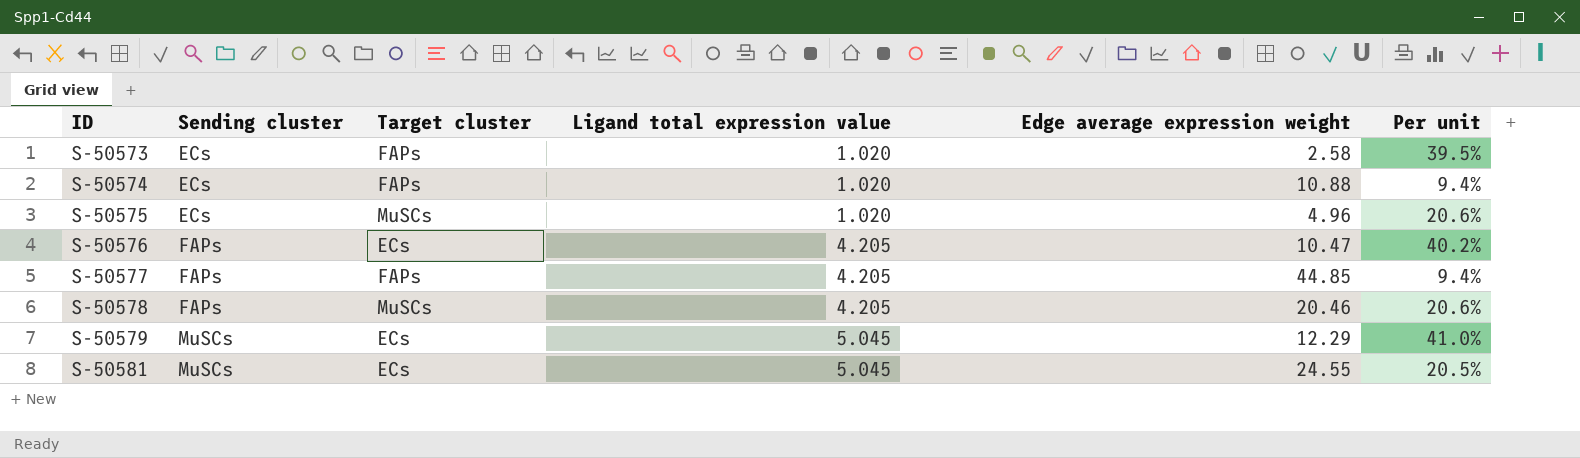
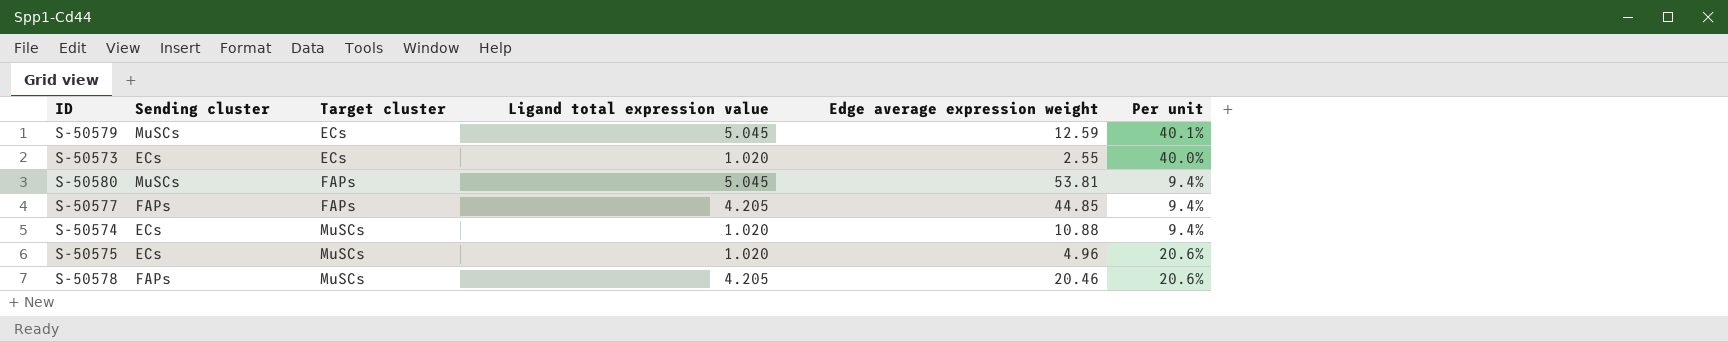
row order: ID ascending -> Target cluster ascending
row S-50576: FAPs | ECs | 4.205 | 10.47 | 40.2% -> none
row S-50581: MuSCs | ECs | 5.045 | 24.55 | 20.5% -> none
S-50579 | Edge average expression weight: 12.29 -> 12.59
S-50579 | Per unit: 41.0% -> 40.1%
S-50573 | Target cluster: FAPs -> ECs
S-50573 | Edge average expression weight: 2.58 -> 2.55
S-50573 | Per unit: 39.5% -> 40.0%
row S-50580: none -> MuSCs | FAPs | 5.045 | 53.81 | 9.4%
S-50574 | Target cluster: FAPs -> MuSCs

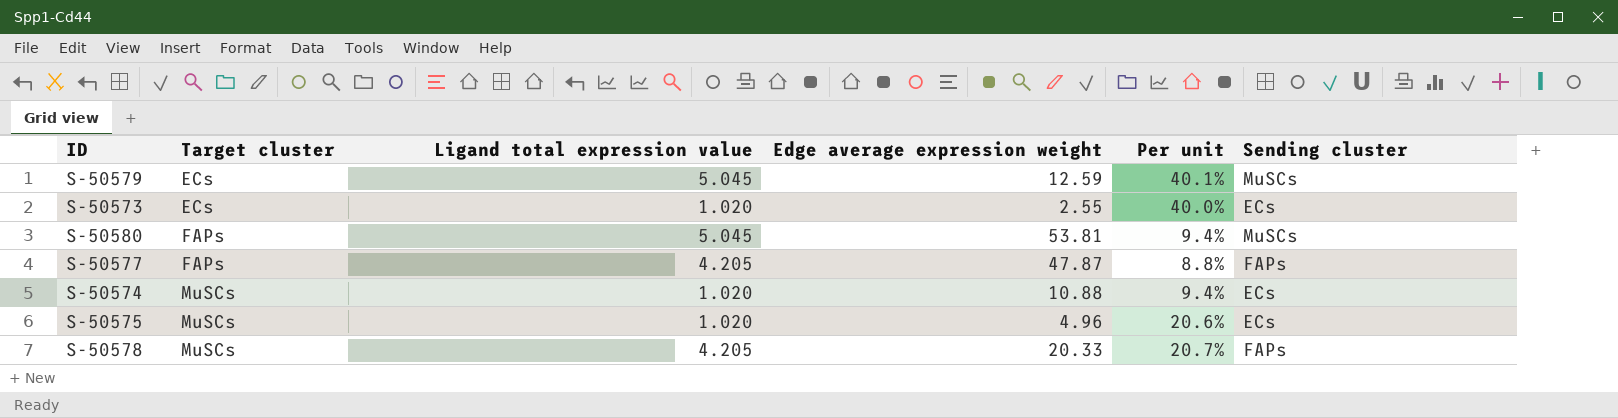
column Sending cluster | position: 2 -> 6
S-50577 | Edge average expression weight: 44.85 -> 47.87
S-50577 | Per unit: 9.4% -> 8.8%
S-50578 | Edge average expression weight: 20.46 -> 20.33
S-50578 | Per unit: 20.6% -> 20.7%

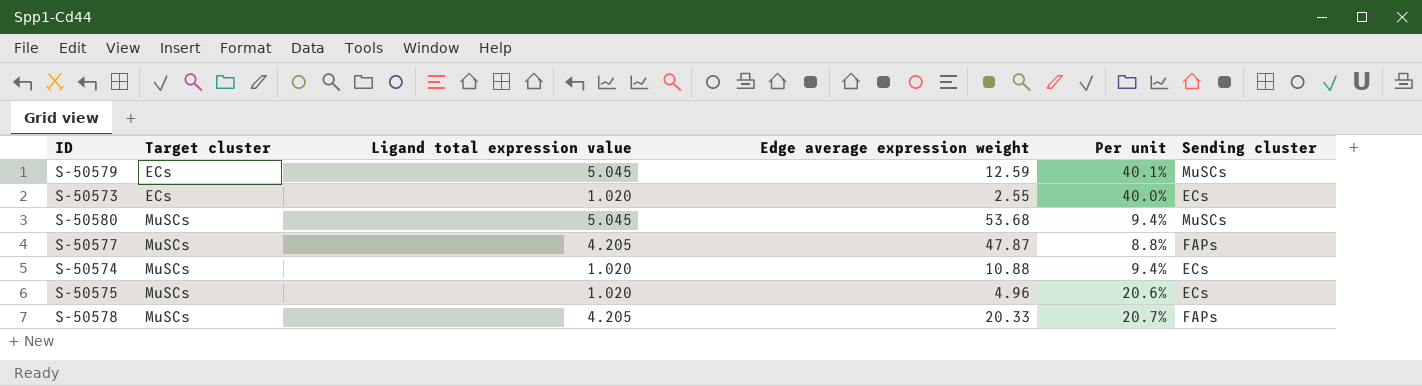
S-50580 | Target cluster: FAPs -> MuSCs
S-50580 | Edge average expression weight: 53.81 -> 53.68
S-50577 | Target cluster: FAPs -> MuSCs

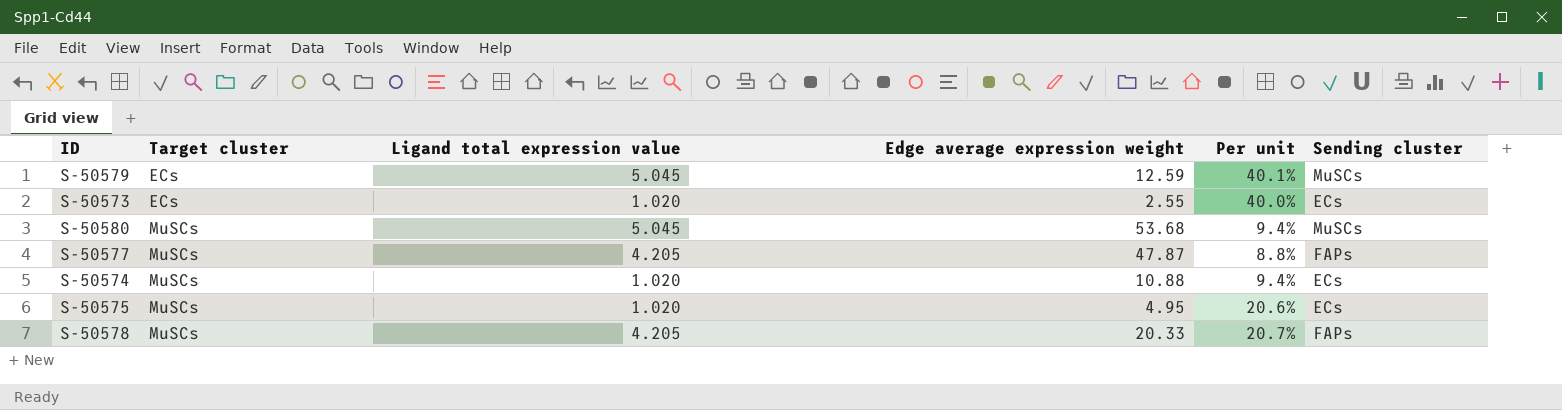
S-50575 | Edge average expression weight: 4.96 -> 4.95

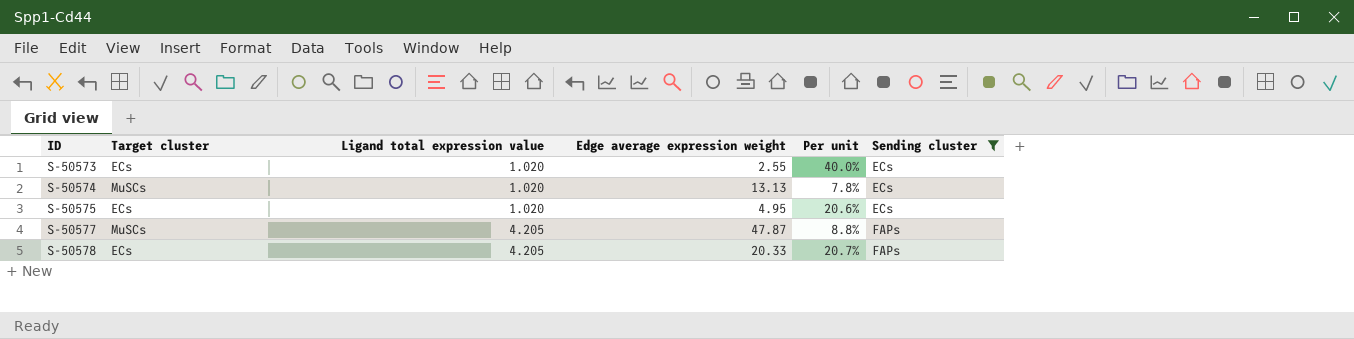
filter: none -> Sending cluster != MuSCs
row order: Target cluster ascending -> ID ascending
S-50574 | Edge average expression weight: 10.88 -> 13.13
S-50574 | Per unit: 9.4% -> 7.8%
S-50575 | Target cluster: MuSCs -> ECs
S-50578 | Target cluster: MuSCs -> ECs

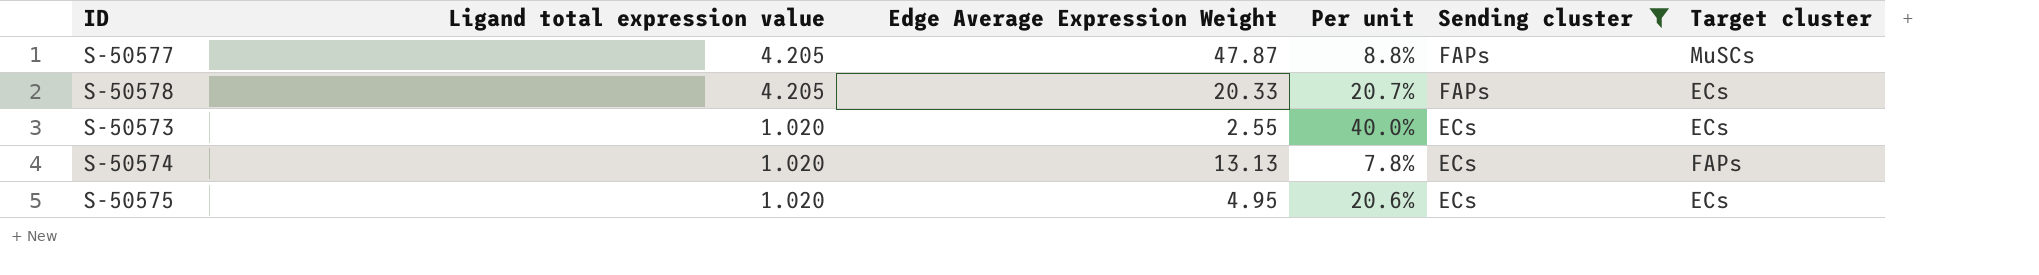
row order: ID ascending -> Ligand total expression value descending
column name: Edge average expression weight -> Edge Average Expression Weight
column Target cluster | position: 2 -> 6
S-50574 | Target cluster: MuSCs -> FAPs

